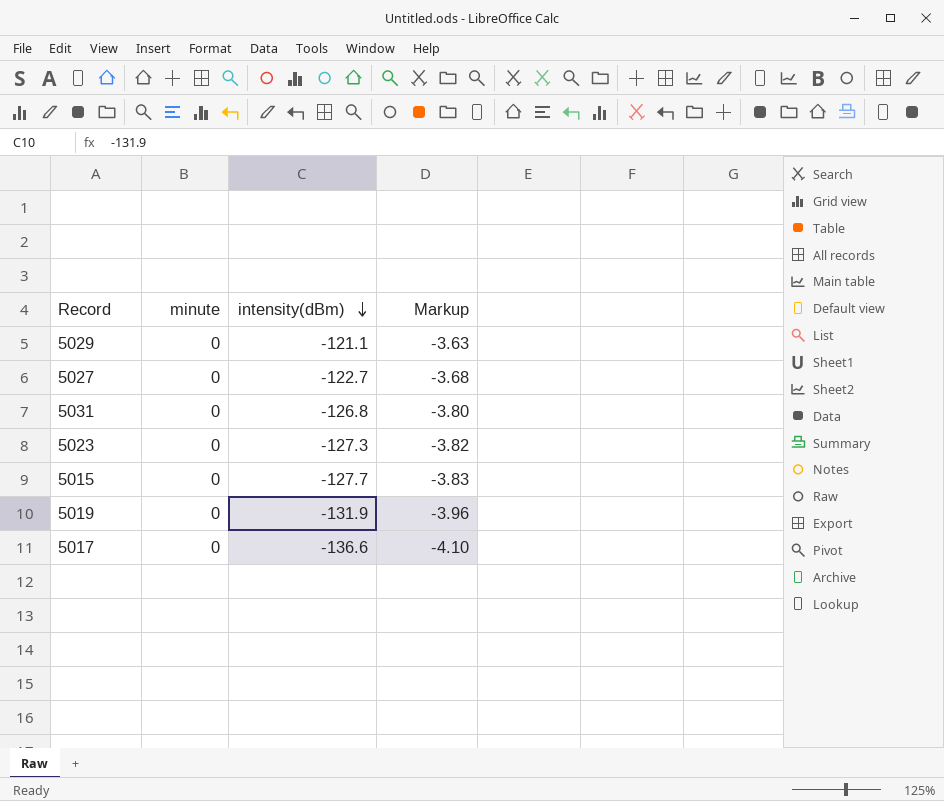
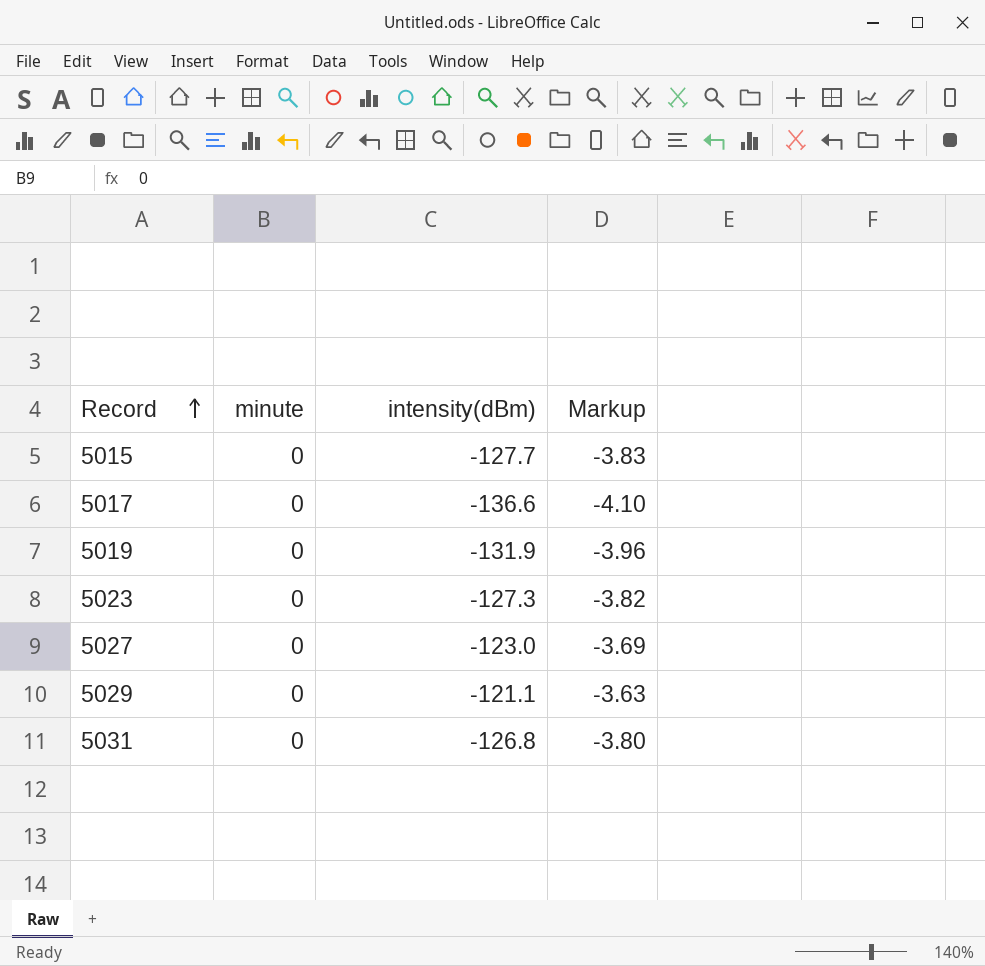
row order: intensity(dBm) descending -> Record ascending
5027 | intensity(dBm): -122.7 -> -123.0
5027 | Markup: -3.68 -> -3.69

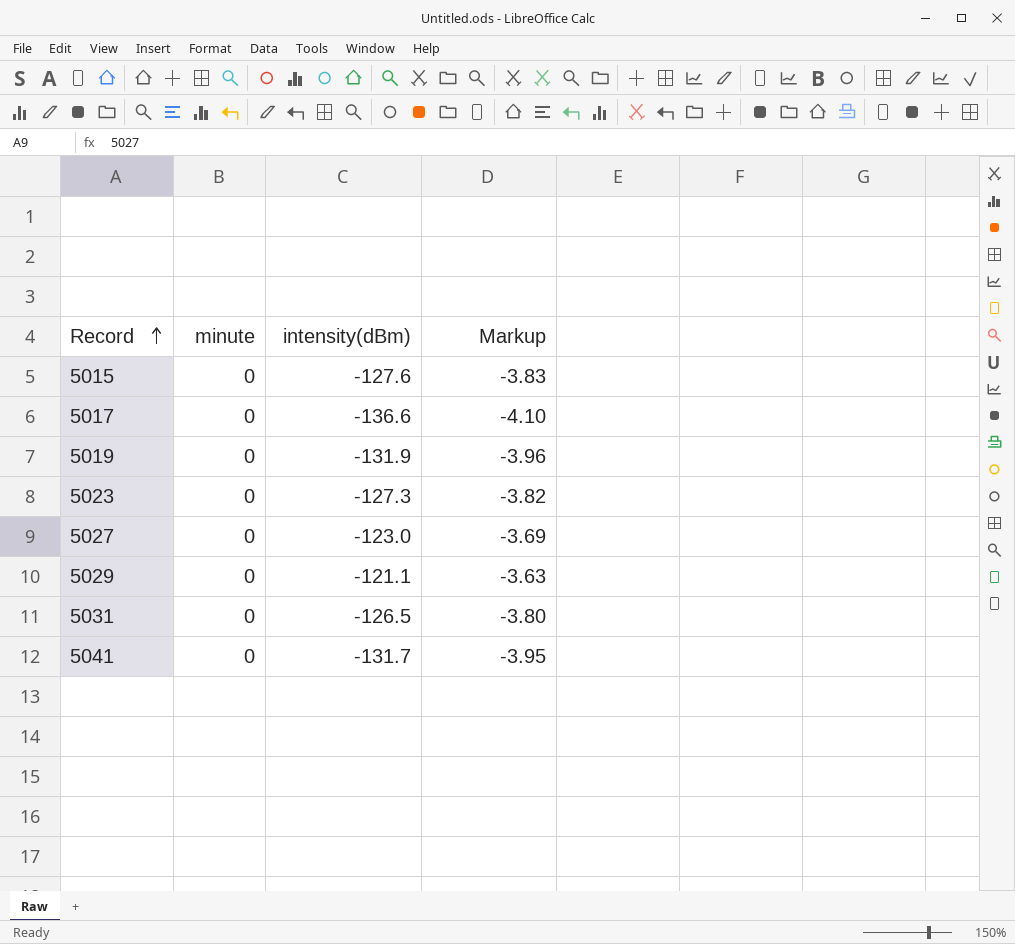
5015 | intensity(dBm): -127.7 -> -127.6
5031 | intensity(dBm): -126.8 -> -126.5
row 5041: none -> 0 | -131.7 | -3.95

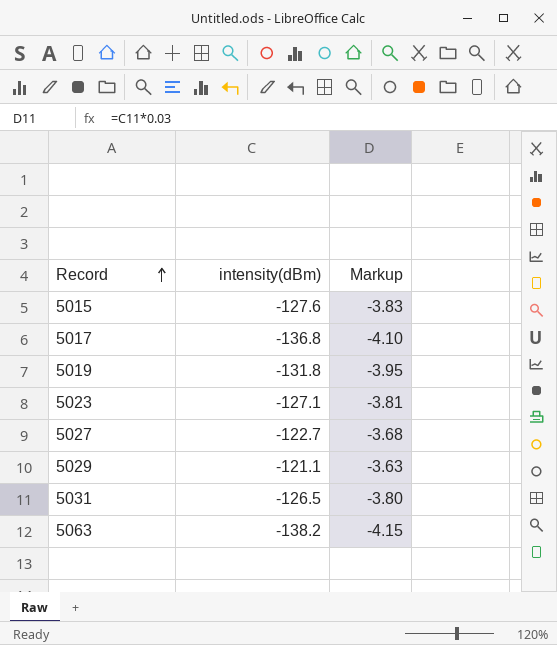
column minute | position: 2 -> none
row 5041: 0 | -131.7 | -3.95 -> none
5017 | intensity(dBm): -136.6 -> -136.8
5019 | intensity(dBm): -131.9 -> -131.8
5019 | Markup: -3.96 -> -3.95
5023 | intensity(dBm): -127.3 -> -127.1
5023 | Markup: -3.82 -> -3.81
5027 | intensity(dBm): -123.0 -> -122.7
5027 | Markup: -3.69 -> -3.68
row 5063: none -> -138.2 | -4.15

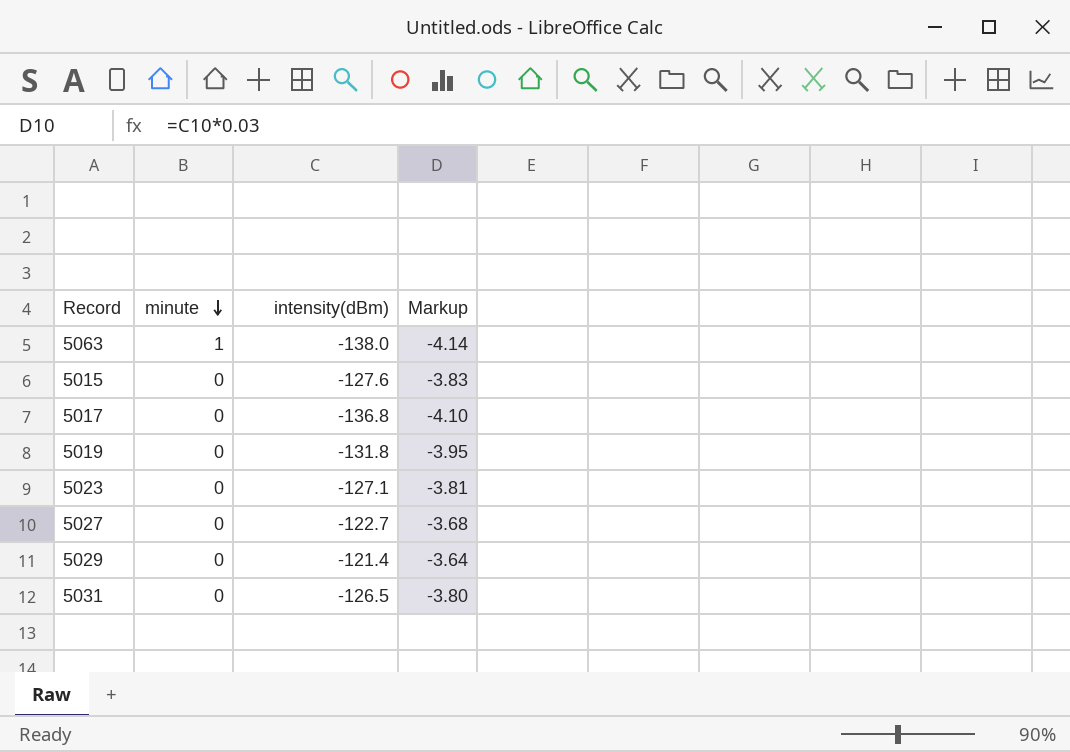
row order: Record ascending -> minute descending
column minute | position: none -> 2
5063 | intensity(dBm): -138.2 -> -138.0
5063 | Markup: -4.15 -> -4.14
5029 | intensity(dBm): -121.1 -> -121.4
5029 | Markup: -3.63 -> -3.64

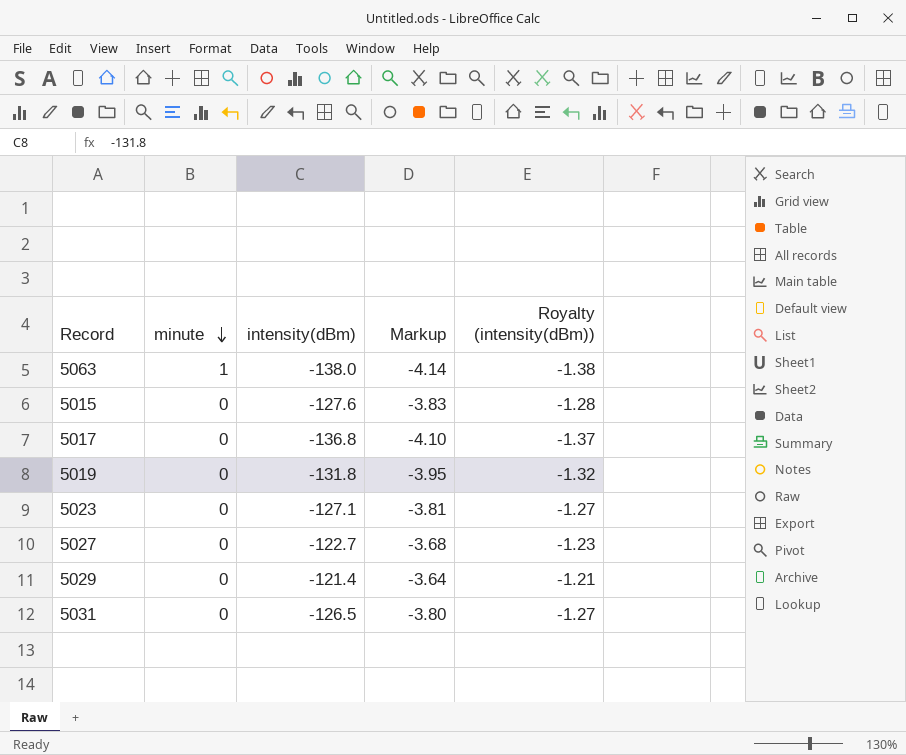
column Royalty (intensity(dBm)) | formula: none -> [intensity(dBm)] * 0.01

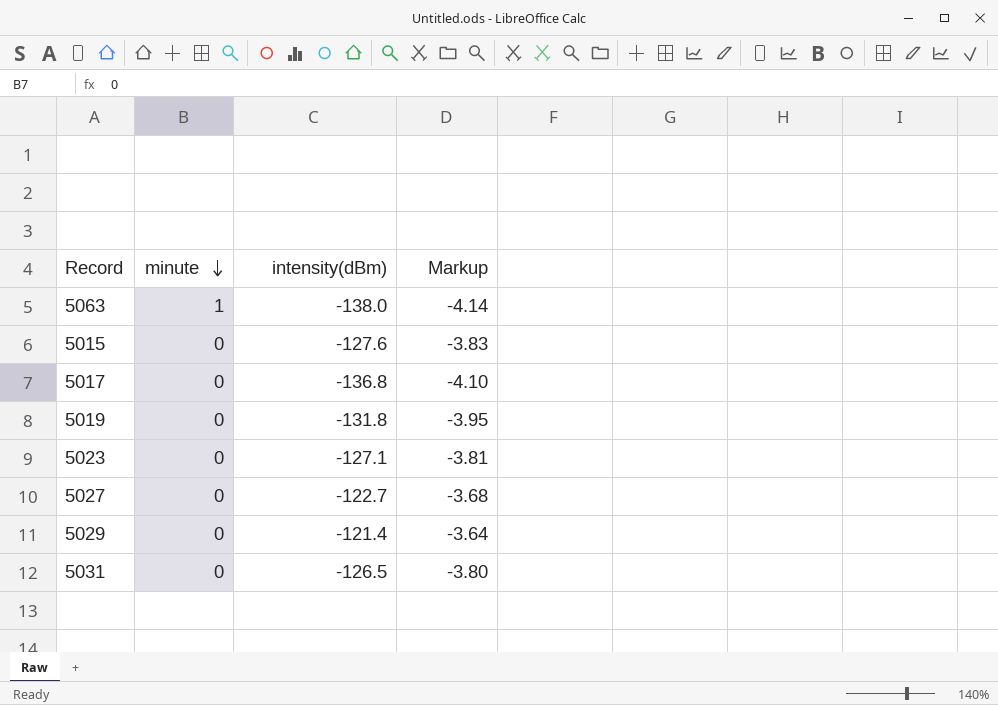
column Royalty (intensity(dBm)) | formula: [intensity(dBm)] * 0.01 -> none

